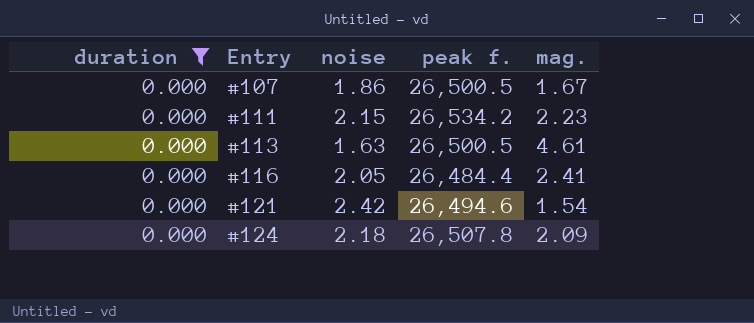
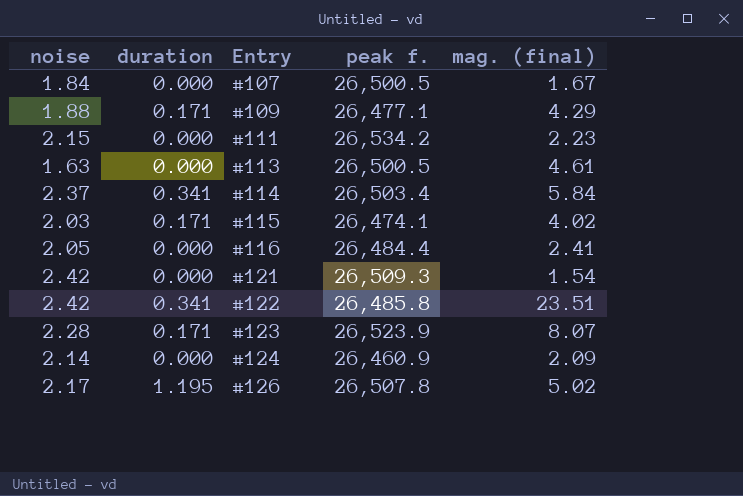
filter: duration = 0.000 -> none
column noise | position: 3 -> 1
column name: mag. -> mag. (final)
#107 | noise: 1.86 -> 1.84
#121 | peak f.: 26,494.6 -> 26,509.3
#124 | noise: 2.18 -> 2.14
#124 | peak f.: 26,507.8 -> 26,460.9

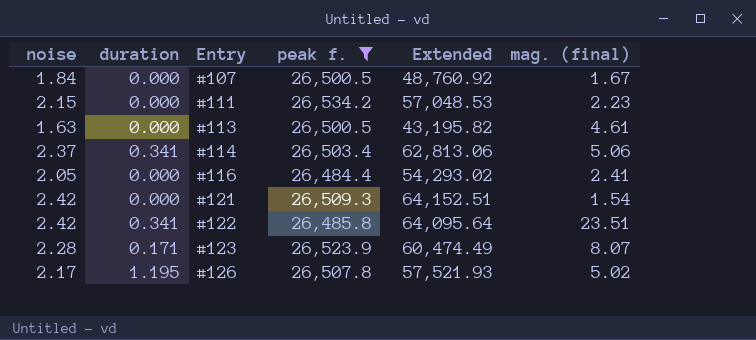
filter: none -> peak f. >= 26,484.4
column Extended | formula: none -> [noise] * [peak f.]
#114 | mag. (final): 5.84 -> 5.06

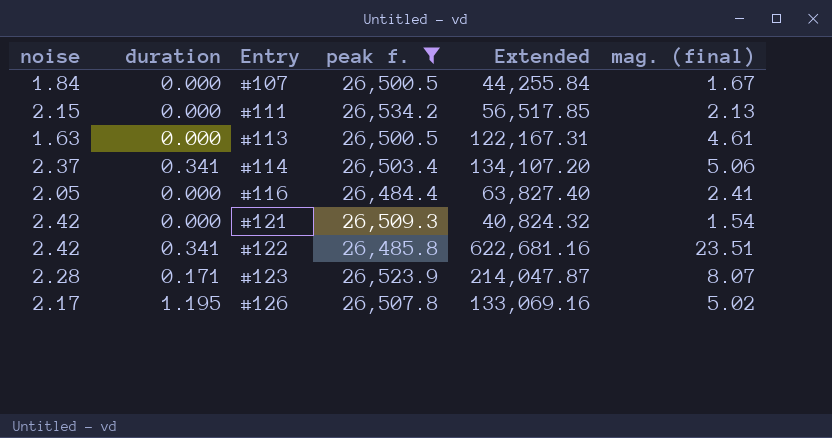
column Extended | formula: [noise] * [peak f.] -> [peak f.] * [mag. (final)]
#111 | mag. (final): 2.23 -> 2.13

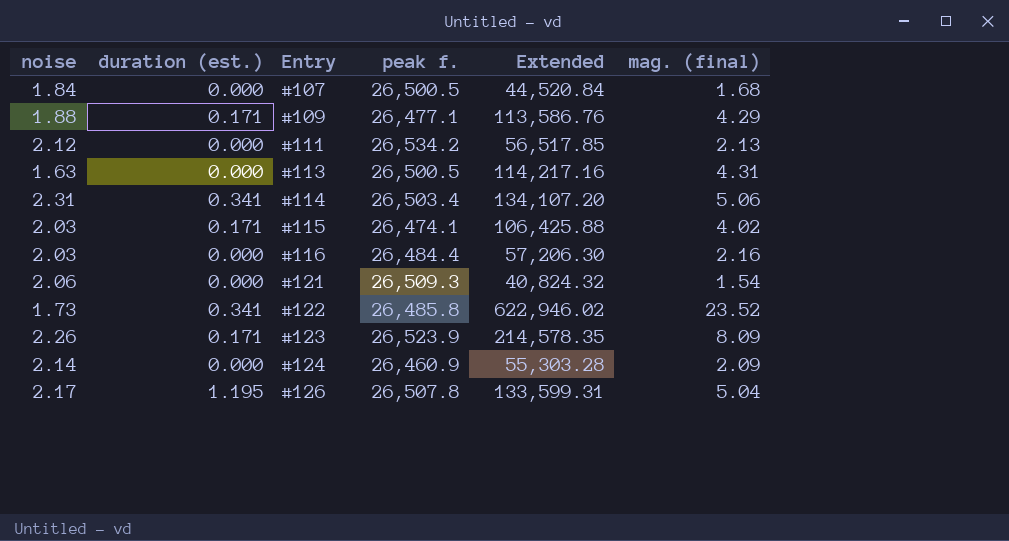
filter: peak f. >= 26,484.4 -> none
column name: duration -> duration (est.)
#107 | Extended: 44,255.84 -> 44,520.84
#107 | mag. (final): 1.67 -> 1.68
#111 | noise: 2.15 -> 2.12
#113 | Extended: 122,167.31 -> 114,217.16
#113 | mag. (final): 4.61 -> 4.31
#114 | noise: 2.37 -> 2.31
#116 | noise: 2.05 -> 2.03
#116 | Extended: 63,827.40 -> 57,206.30
#116 | mag. (final): 2.41 -> 2.16
#121 | noise: 2.42 -> 2.06
#122 | noise: 2.42 -> 1.73
#122 | Extended: 622,681.16 -> 622,946.02
#122 | mag. (final): 23.51 -> 23.52
#123 | noise: 2.28 -> 2.26
#123 | Extended: 214,047.87 -> 214,578.35
#123 | mag. (final): 8.07 -> 8.09
#126 | Extended: 133,069.16 -> 133,599.31
#126 | mag. (final): 5.02 -> 5.04

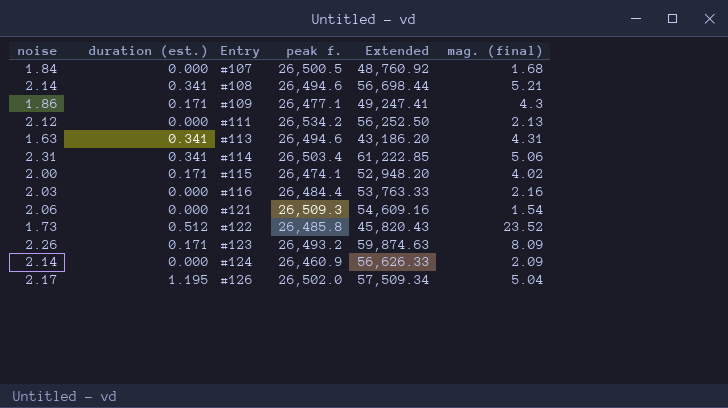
column Extended | formula: [peak f.] * [mag. (final)] -> [noise] * [peak f.]
row #108: none -> 2.14 | 0.341 | 26,494.6 | 56,698.44 | 5.21
#109 | noise: 1.88 -> 1.86
#109 | mag. (final): 4.29 -> 4.3
#113 | duration (est.): 0.000 -> 0.341
#113 | peak f.: 26,500.5 -> 26,494.6
#115 | noise: 2.03 -> 2.00
#122 | duration (est.): 0.341 -> 0.512
#123 | peak f.: 26,523.9 -> 26,493.2
#126 | peak f.: 26,507.8 -> 26,502.0

